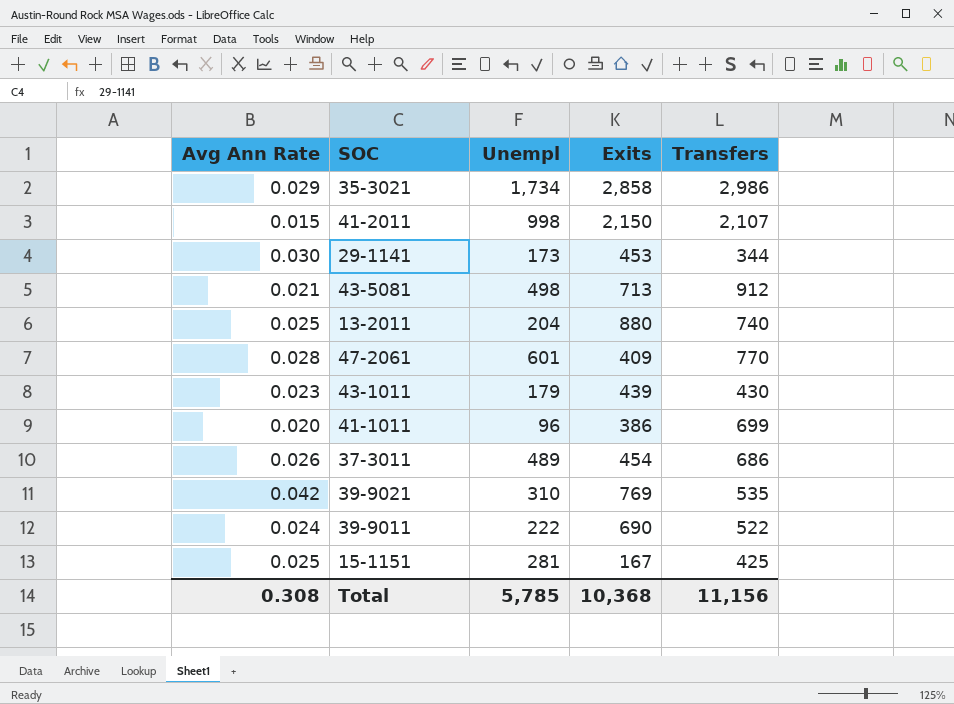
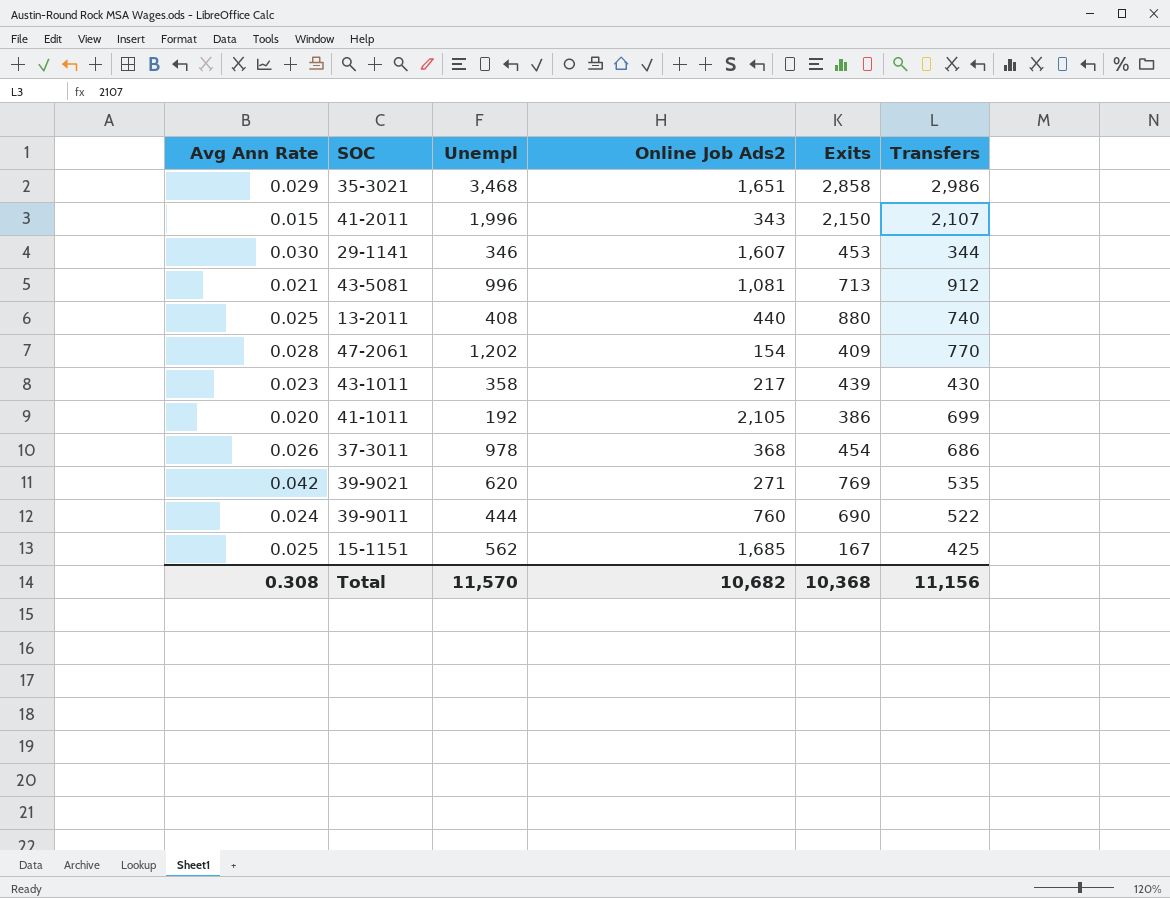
column Online Job Ads2 | position: none -> 4
35-3021 | Unempl: 1,734 -> 3,468
41-2011 | Unempl: 998 -> 1,996
29-1141 | Unempl: 173 -> 346
43-5081 | Unempl: 498 -> 996
13-2011 | Unempl: 204 -> 408
47-2061 | Unempl: 601 -> 1,202
43-1011 | Unempl: 179 -> 358
41-1011 | Unempl: 96 -> 192
37-3011 | Unempl: 489 -> 978
39-9021 | Unempl: 310 -> 620
39-9011 | Unempl: 222 -> 444
15-1151 | Unempl: 281 -> 562
Total | Unempl: 5,785 -> 11,570

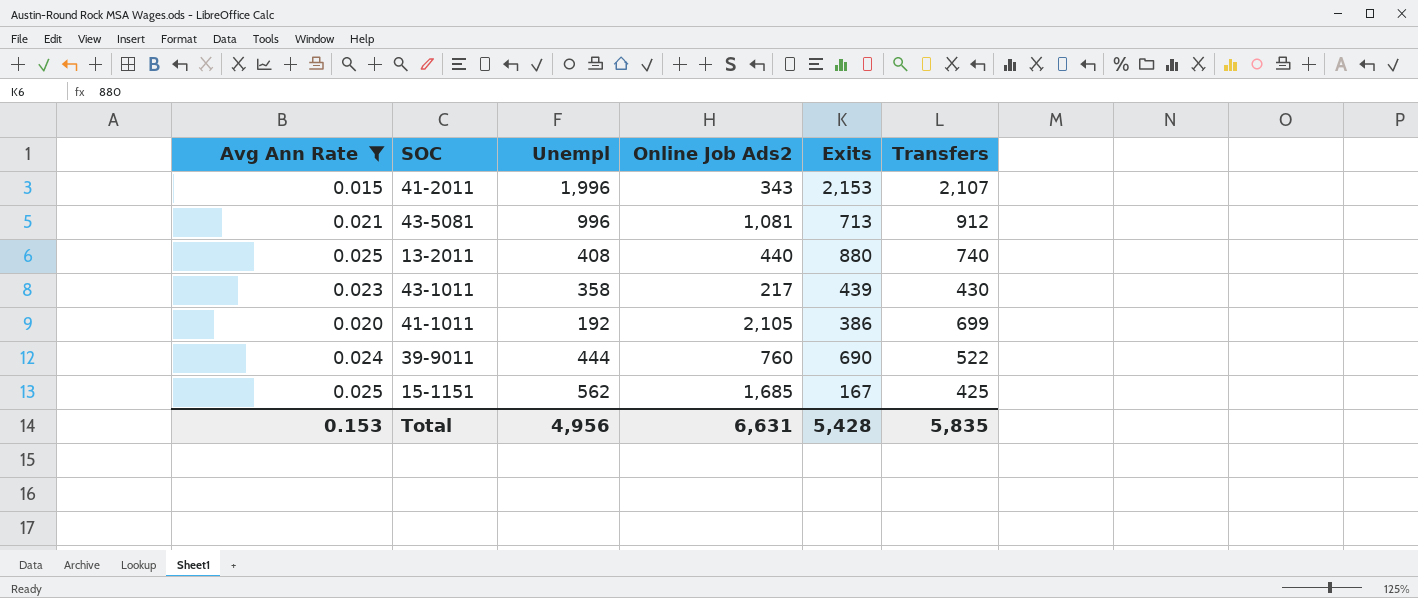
filter: none -> Avg Ann Rate <= 0.025
41-2011 | Exits: 2,150 -> 2,153
Total | Avg Ann Rate: 0.308 -> 0.153
Total | Unempl: 11,570 -> 4,956
Total | Online Job Ads2: 10,682 -> 6,631
Total | Exits: 10,368 -> 5,428
Total | Transfers: 11,156 -> 5,835

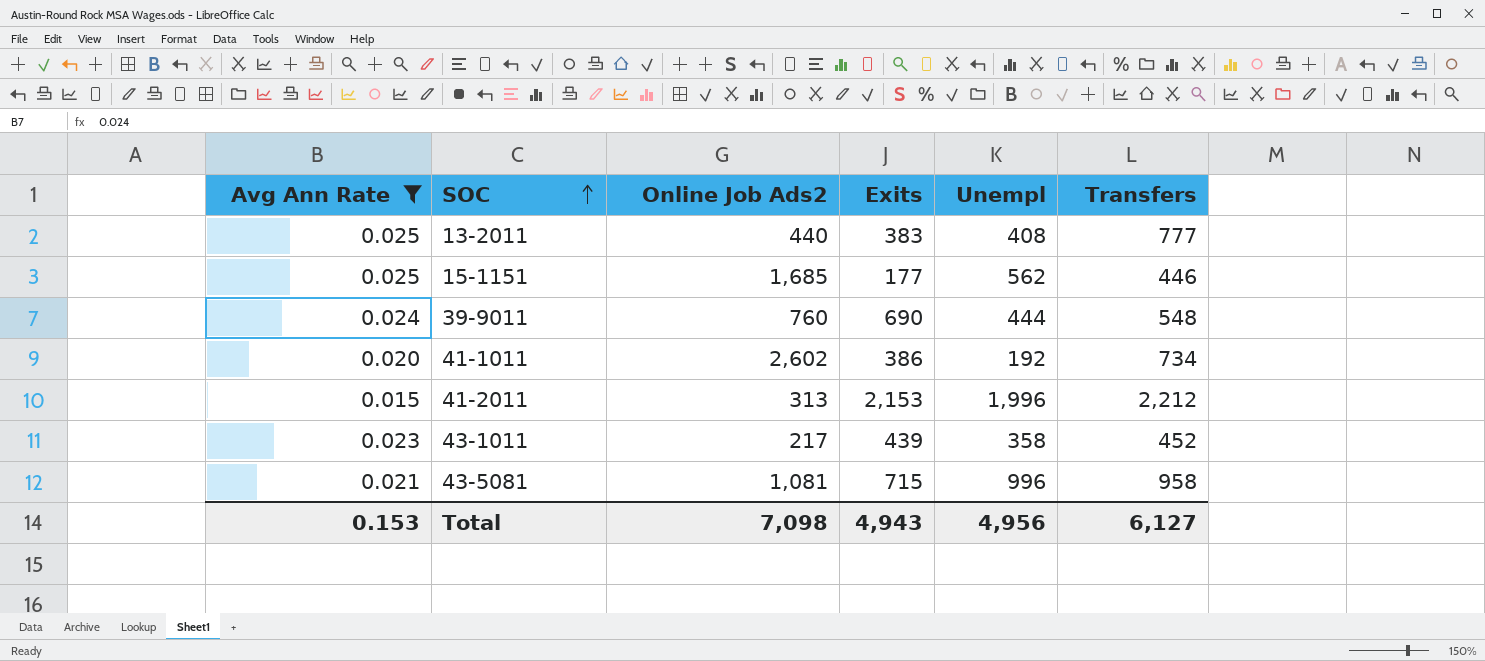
row order: none -> SOC ascending
column Unempl | position: 3 -> 5
13-2011 | Exits: 880 -> 383
13-2011 | Transfers: 740 -> 777
15-1151 | Exits: 167 -> 177
15-1151 | Transfers: 425 -> 446
39-9011 | Transfers: 522 -> 548
41-1011 | Online Job Ads2: 2,105 -> 2,602
41-1011 | Transfers: 699 -> 734
41-2011 | Online Job Ads2: 343 -> 313
41-2011 | Transfers: 2,107 -> 2,212
43-1011 | Transfers: 430 -> 452
43-5081 | Exits: 713 -> 715
43-5081 | Transfers: 912 -> 958
Total | Online Job Ads2: 6,631 -> 7,098
Total | Exits: 5,428 -> 4,943
Total | Transfers: 5,835 -> 6,127

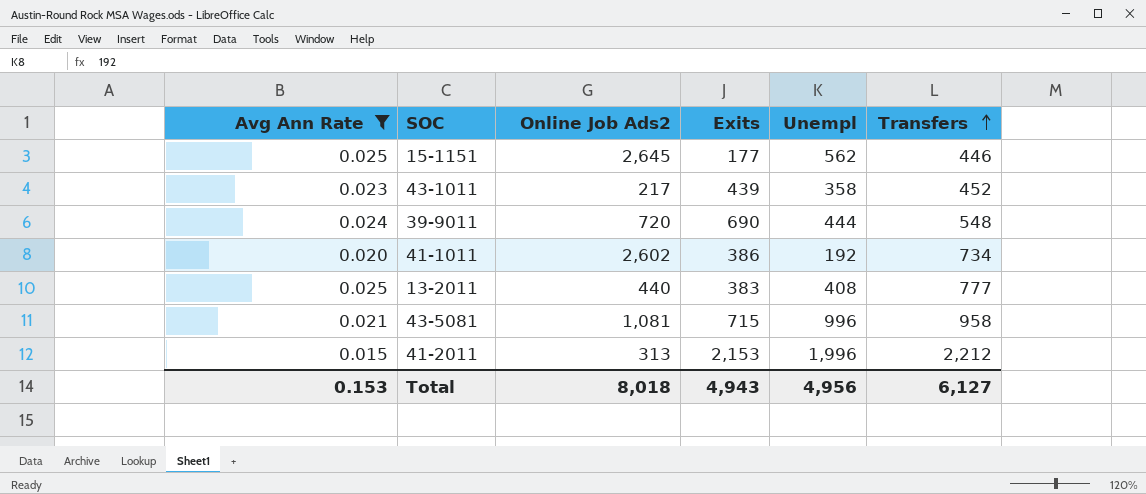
row order: SOC ascending -> Transfers ascending
15-1151 | Online Job Ads2: 1,685 -> 2,645
39-9011 | Online Job Ads2: 760 -> 720
Total | Online Job Ads2: 7,098 -> 8,018

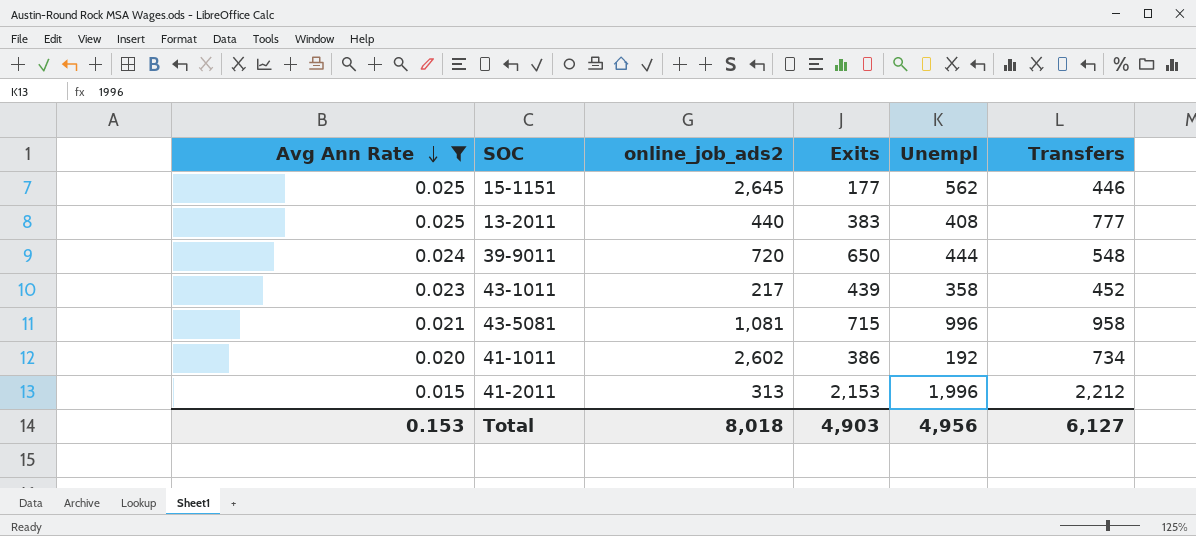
row order: Transfers ascending -> Avg Ann Rate descending
column name: Online Job Ads2 -> online_job_ads2
39-9011 | Exits: 690 -> 650
Total | Exits: 4,943 -> 4,903

